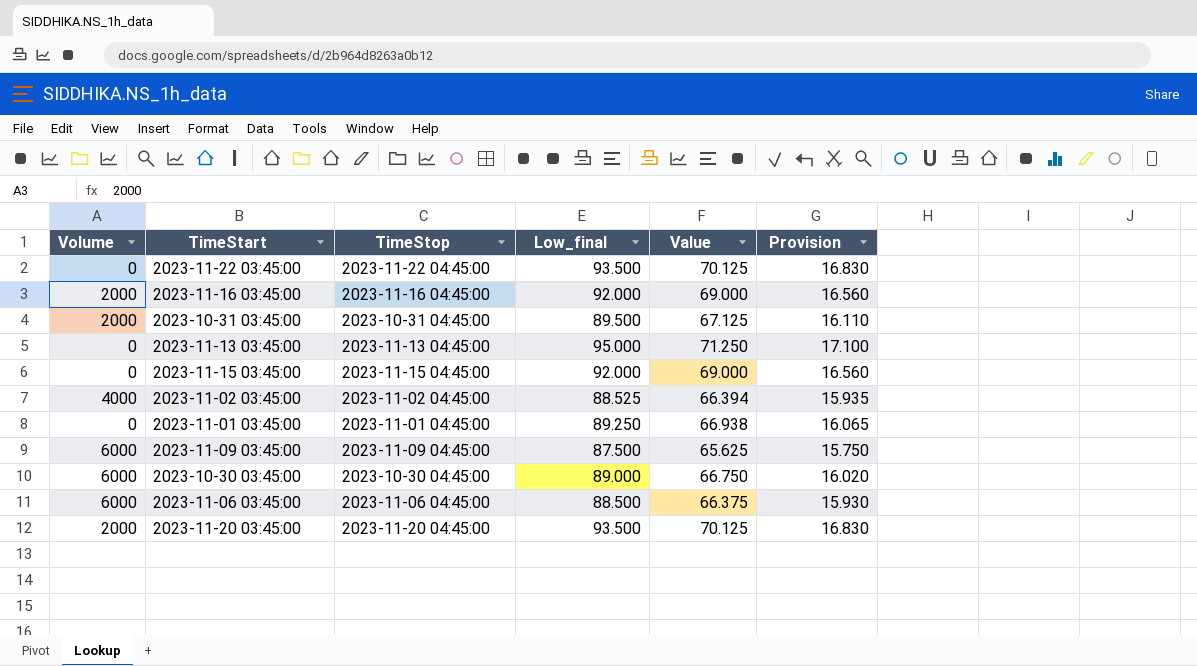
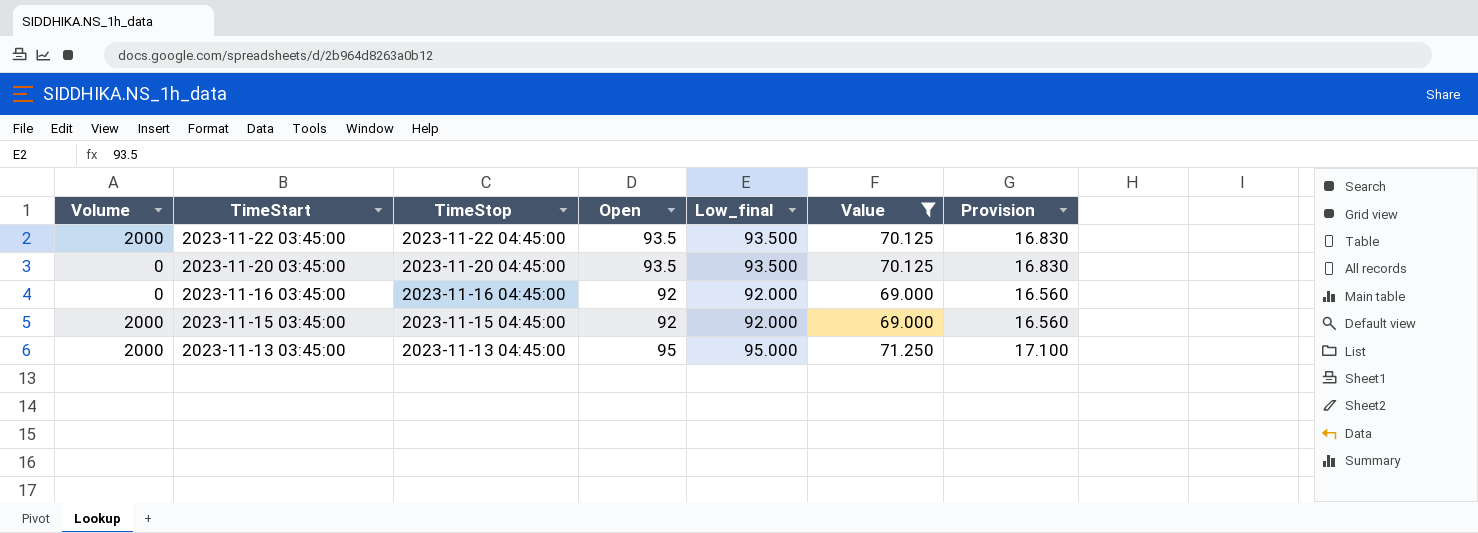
filter: none -> Value >= 69.000
row order: none -> TimeStart descending
column Open | position: none -> 4
2023-11-22 03:45:00 | Volume: 0 -> 2000
2023-11-20 03:45:00 | Volume: 2000 -> 0
2023-11-16 03:45:00 | Volume: 2000 -> 0
2023-11-15 03:45:00 | Volume: 0 -> 2000
2023-11-13 03:45:00 | Volume: 0 -> 2000

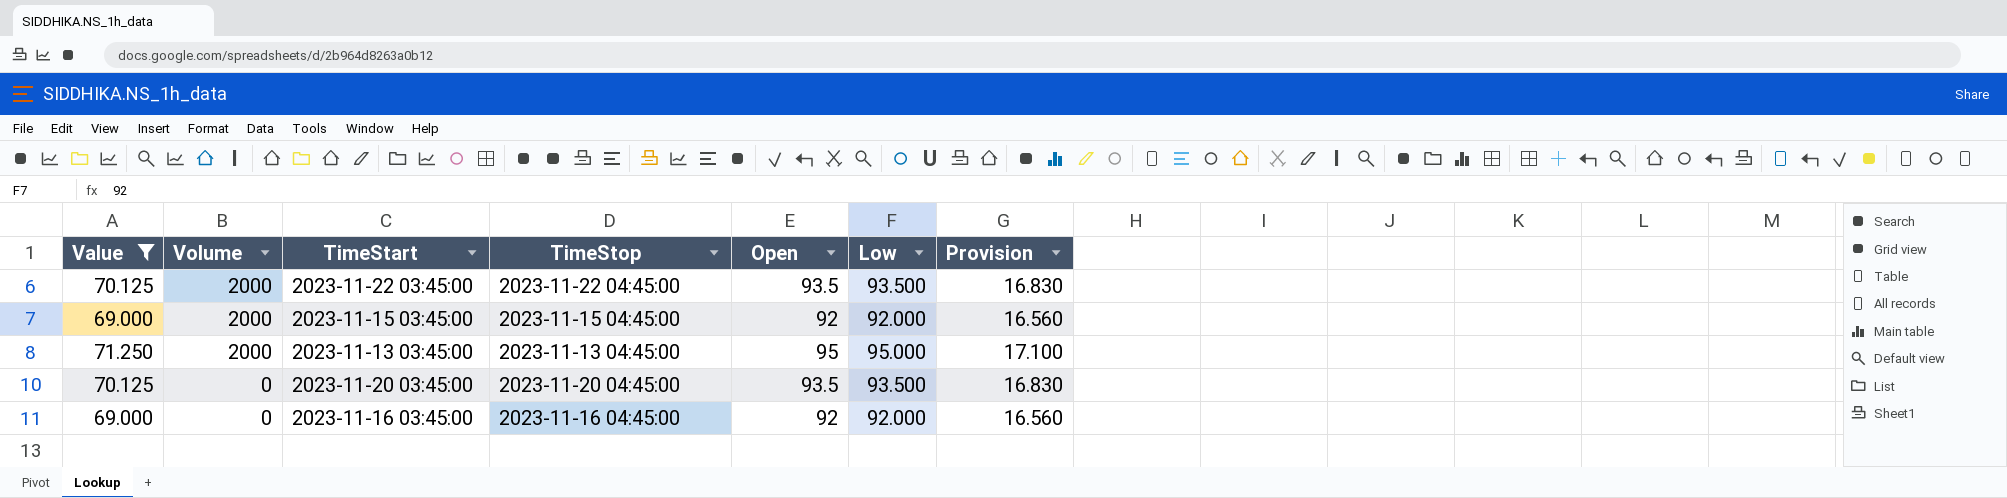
row order: TimeStart descending -> Volume descending
column Value | position: 6 -> 1
column name: Low_final -> Low

